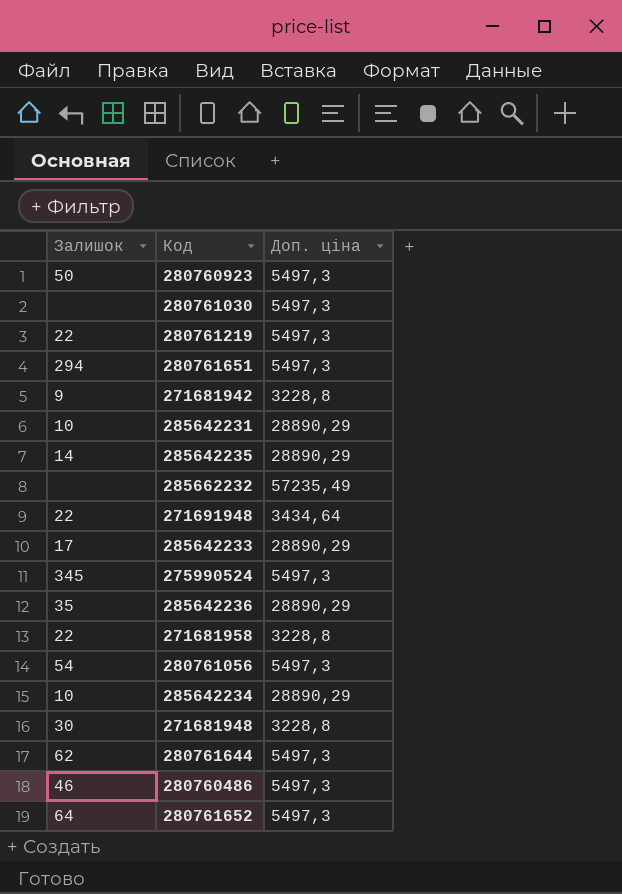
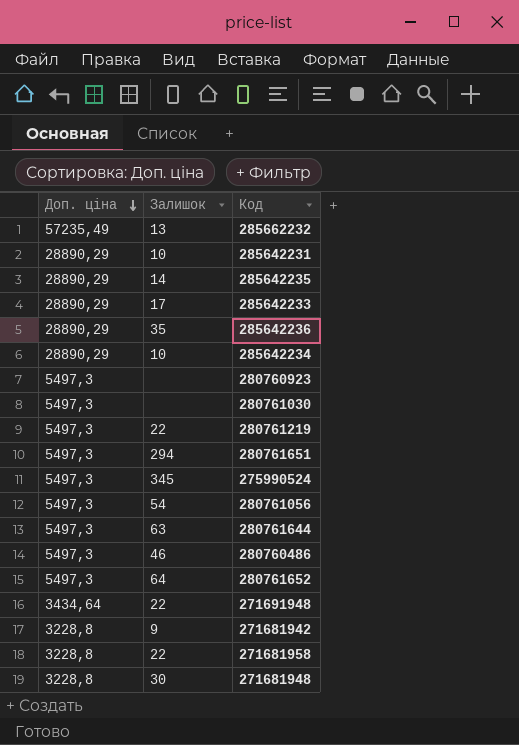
row order: none -> Доп. ціна descending
column Доп. ціна | position: 3 -> 1
285662232 | Залишок: none -> 13
280760923 | Залишок: 50 -> none
280761644 | Залишок: 62 -> 63

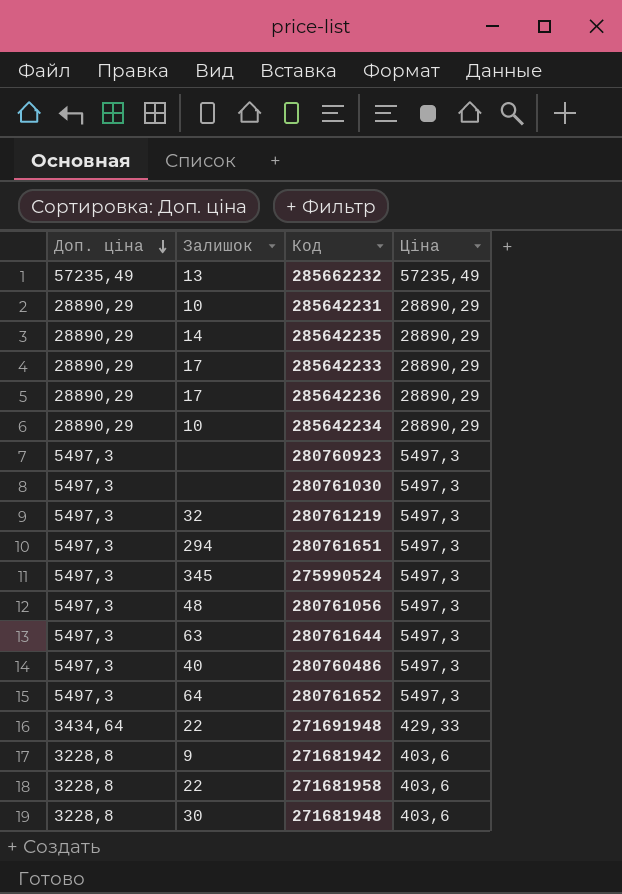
column Ціна | position: none -> 4
285642236 | Залишок: 35 -> 17
280761219 | Залишок: 22 -> 32
280761056 | Залишок: 54 -> 48
280760486 | Залишок: 46 -> 40

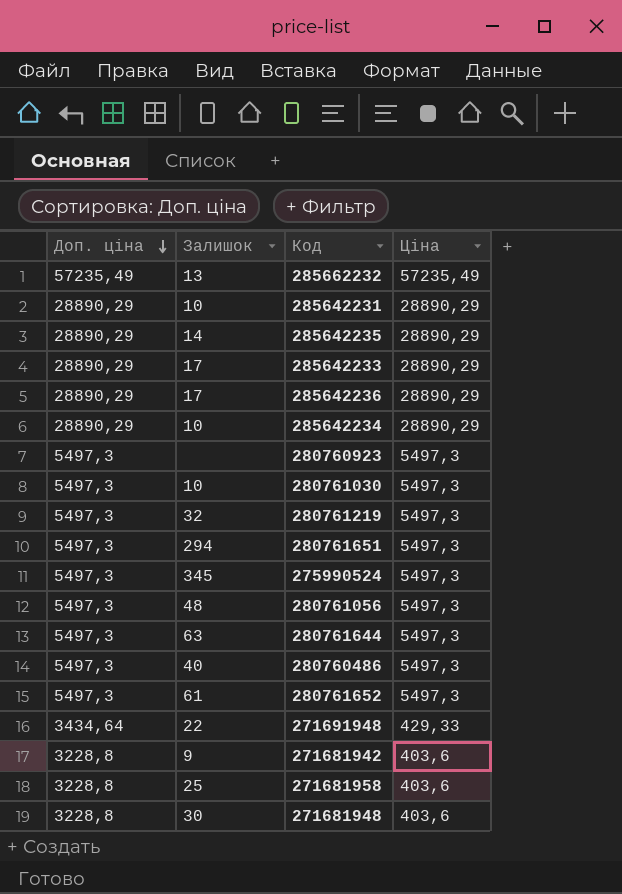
280761030 | Залишок: none -> 10
280761652 | Залишок: 64 -> 61
271681958 | Залишок: 22 -> 25

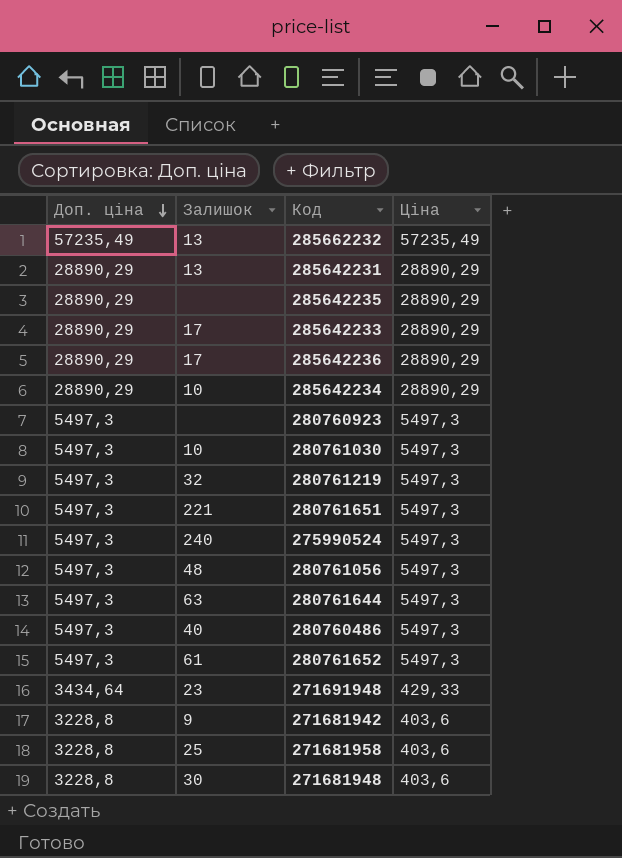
285642231 | Залишок: 10 -> 13
285642235 | Залишок: 14 -> none
280761651 | Залишок: 294 -> 221
275990524 | Залишок: 345 -> 240
271691948 | Залишок: 22 -> 23

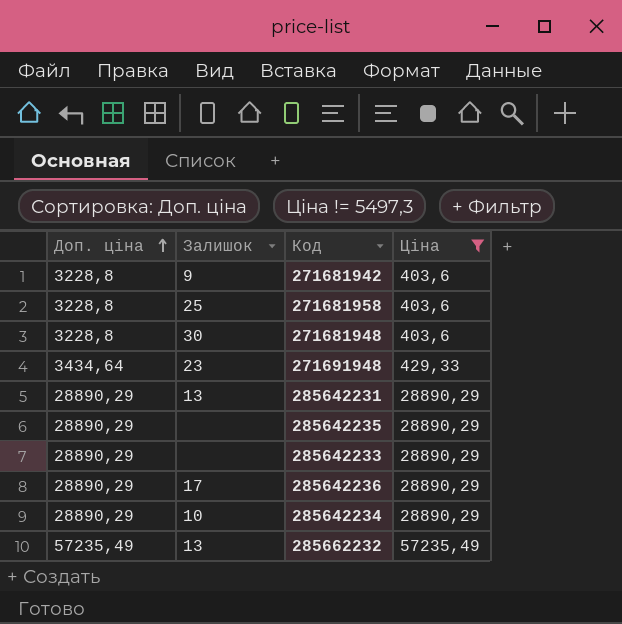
filter: none -> Ціна != 5497,3
row order: Доп. ціна descending -> Доп. ціна ascending
285642233 | Залишок: 17 -> none

